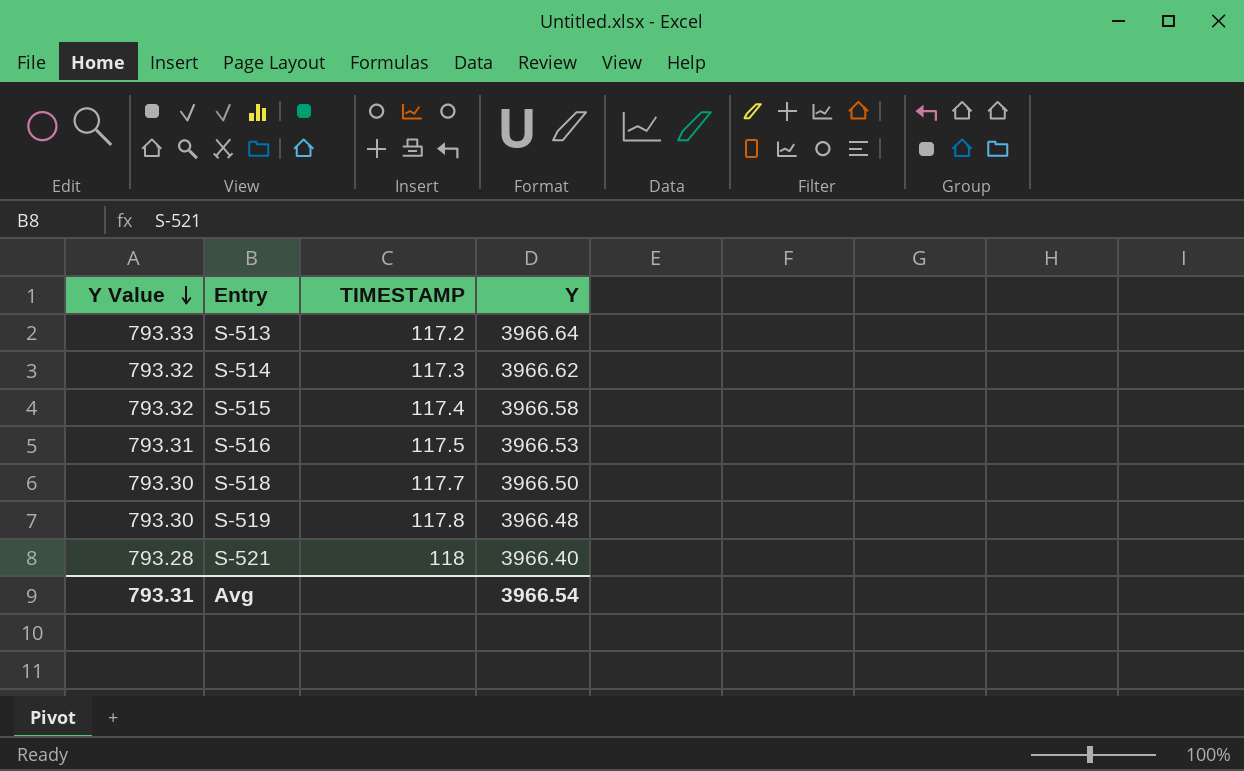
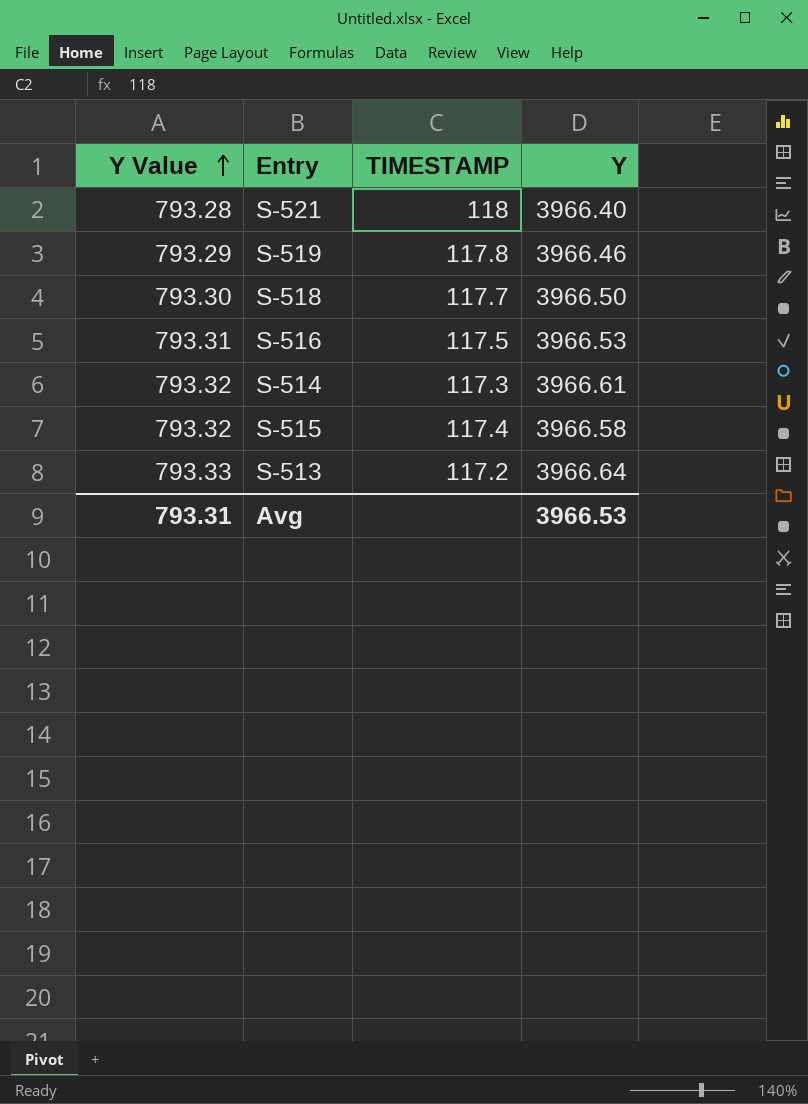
row order: Y Value descending -> Y Value ascending
S-519 | Y Value: 793.30 -> 793.29
S-519 | Y: 3966.48 -> 3966.46
S-514 | Y: 3966.62 -> 3966.61
Avg | Y: 3966.54 -> 3966.53

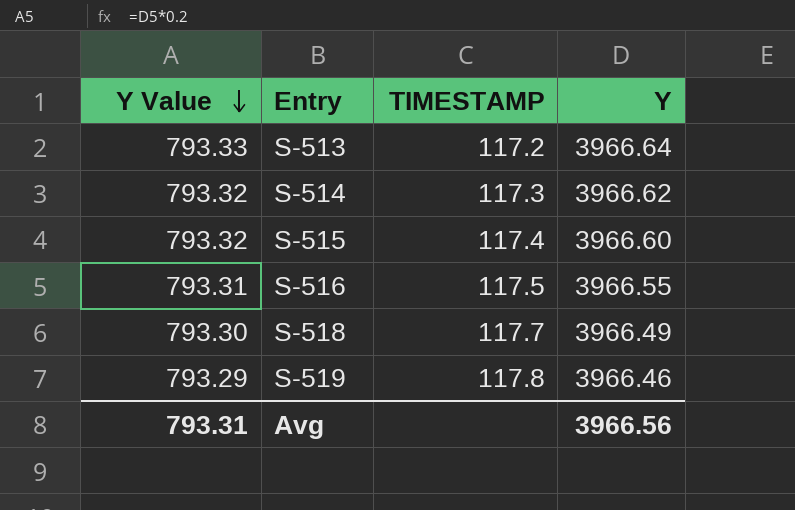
row order: Y Value ascending -> Y Value descending
row S-521: 793.28 | 118 | 3966.40 -> none
S-514 | Y: 3966.61 -> 3966.62
S-515 | Y: 3966.58 -> 3966.60
S-516 | Y: 3966.53 -> 3966.55
S-518 | Y: 3966.50 -> 3966.49
Avg | Y: 3966.53 -> 3966.56

